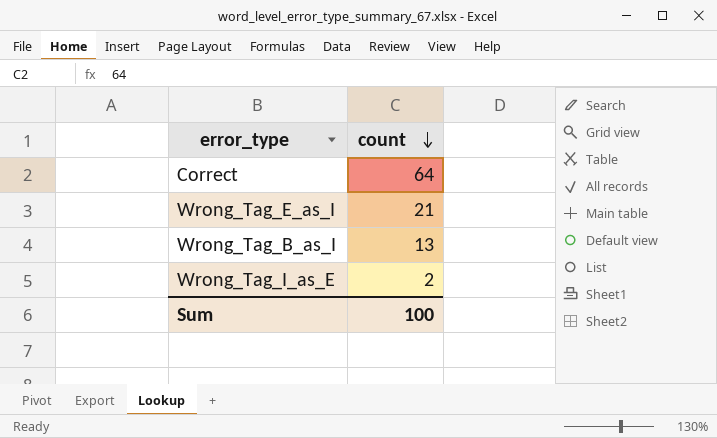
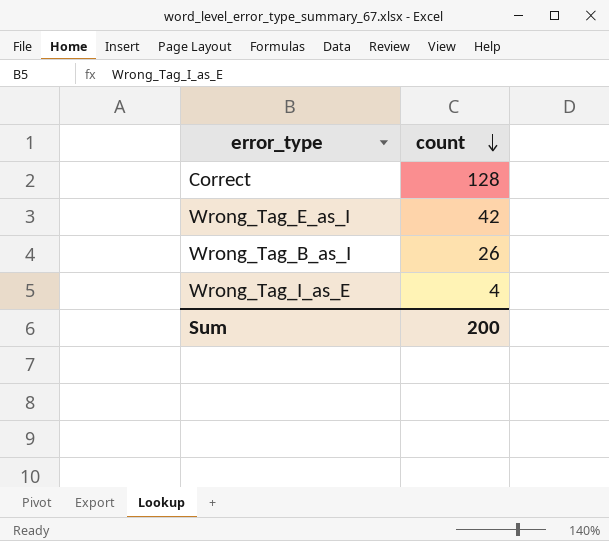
Correct | count: 64 -> 128
Wrong_Tag_E_as_I | count: 21 -> 42
Wrong_Tag_B_as_I | count: 13 -> 26
Wrong_Tag_I_as_E | count: 2 -> 4
Sum | count: 100 -> 200

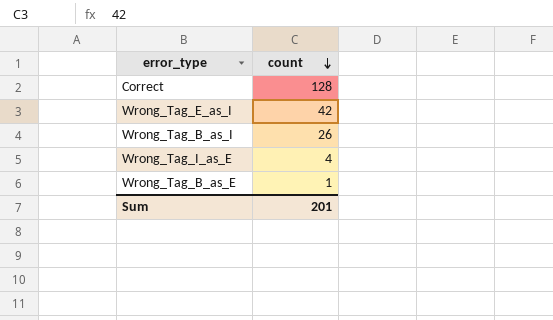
row Wrong_Tag_B_as_E: none -> 1
Sum | count: 200 -> 201

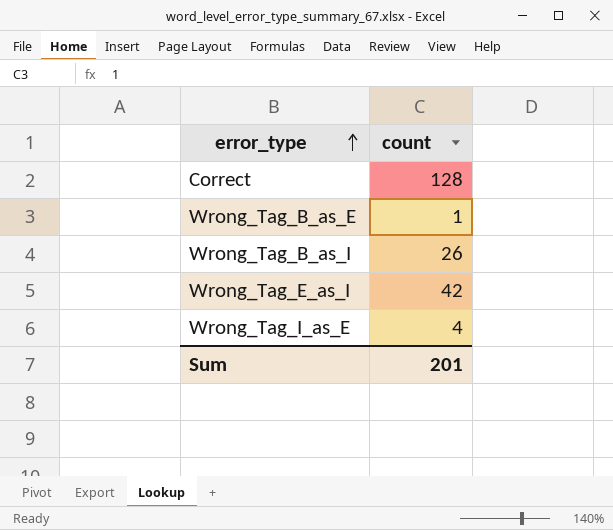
row order: count descending -> error_type ascending

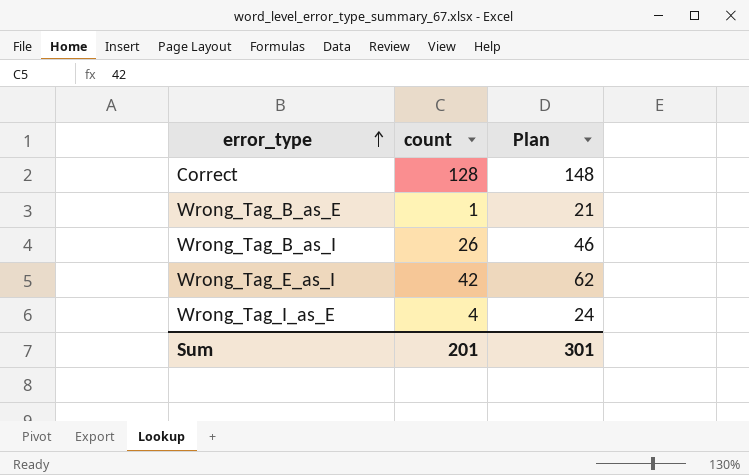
column Plan | formula: none -> [count] + 20

